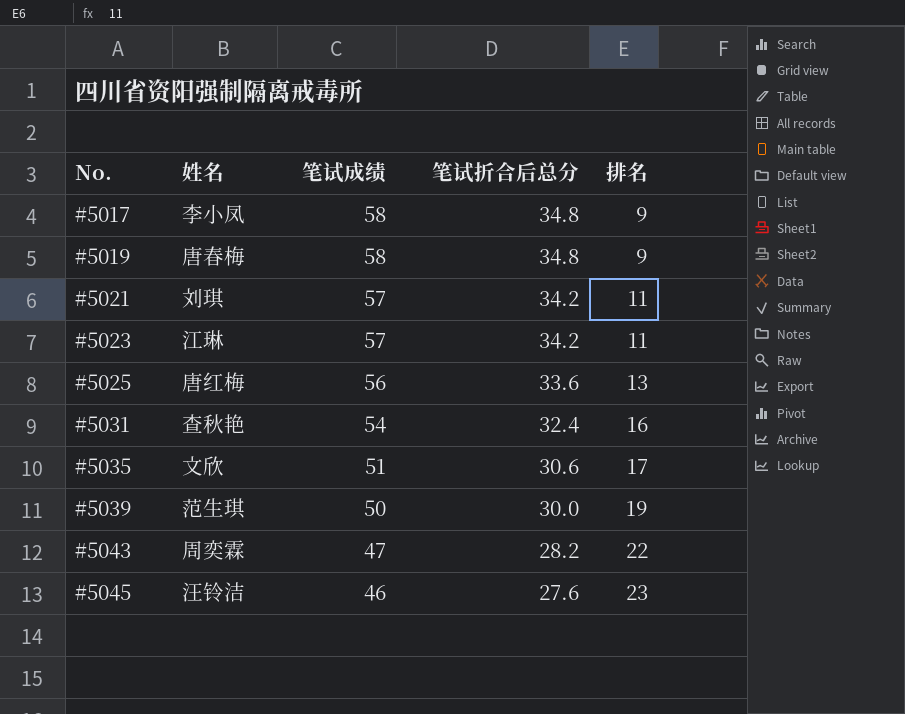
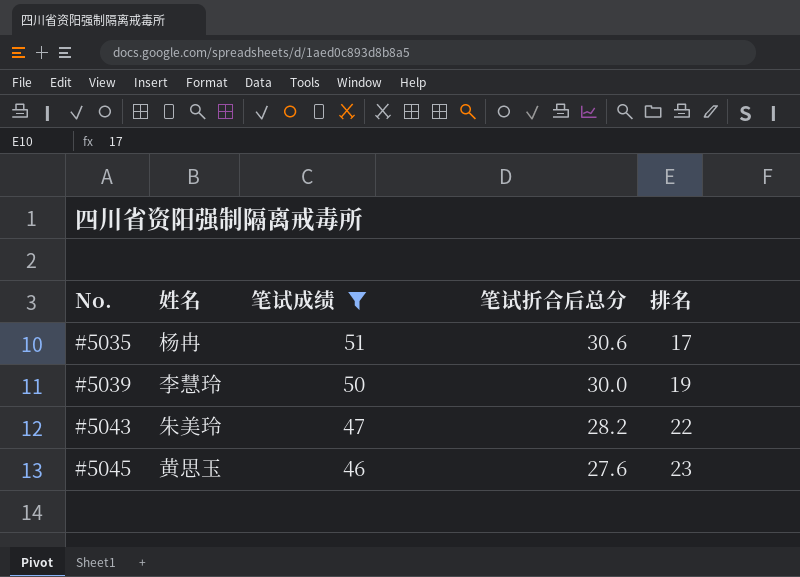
filter: none -> 笔试成绩 <= 51
#5035 | 姓名: 文欣 -> 杨冉
#5039 | 姓名: 范生琪 -> 李慧玲
#5043 | 姓名: 周奕霖 -> 朱美玲
#5045 | 姓名: 汪铃洁 -> 黄思玉

